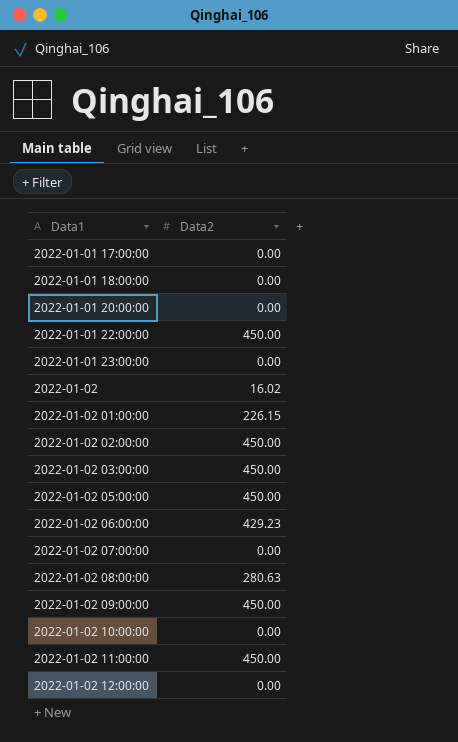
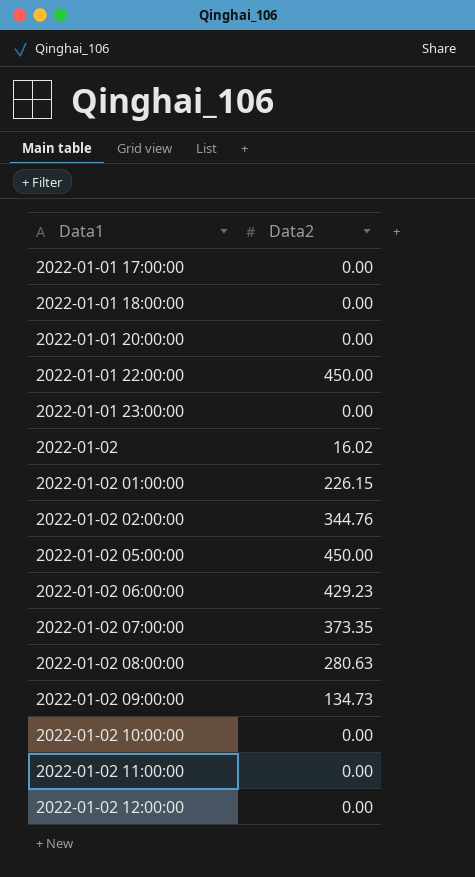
row 2022-01-02 03:00:00: 450.00 -> none
2022-01-02 02:00:00 | Data2: 450.00 -> 344.76
2022-01-02 07:00:00 | Data2: 0.00 -> 373.35
2022-01-02 09:00:00 | Data2: 450.00 -> 134.73
2022-01-02 11:00:00 | Data2: 450.00 -> 0.00

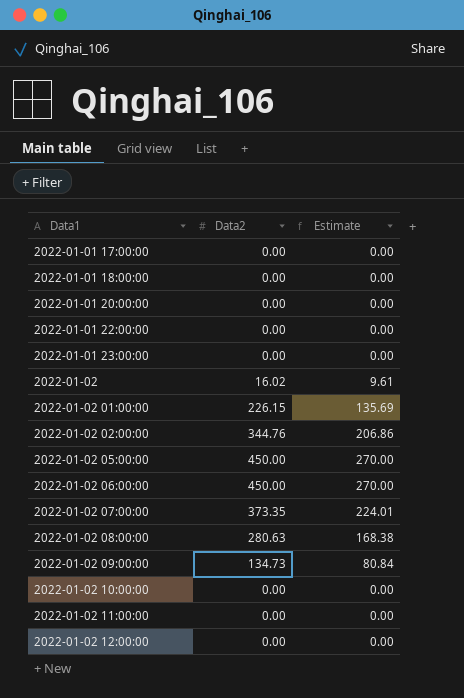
column Estimate | formula: none -> [Data2] * 0.6
2022-01-01 22:00:00 | Data2: 450.00 -> 0.00
2022-01-02 06:00:00 | Data2: 429.23 -> 450.00

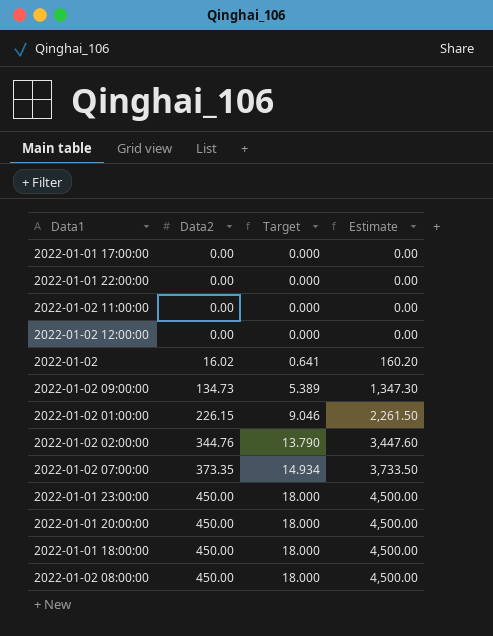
row order: Data1 ascending -> Data2 ascending
column Target | formula: none -> [Data2] * 0.04
column Estimate | formula: [Data2] * 0.6 -> [Data2] * 10
row 2022-01-02 05:00:00: 450.00 | 270.00 -> none
row 2022-01-02 06:00:00: 450.00 | 270.00 -> none
row 2022-01-02 10:00:00: 0.00 | 0.00 -> none
2022-01-01 23:00:00 | Data2: 0.00 -> 450.00
2022-01-01 20:00:00 | Data2: 0.00 -> 450.00
2022-01-01 18:00:00 | Data2: 0.00 -> 450.00
2022-01-02 08:00:00 | Data2: 280.63 -> 450.00

